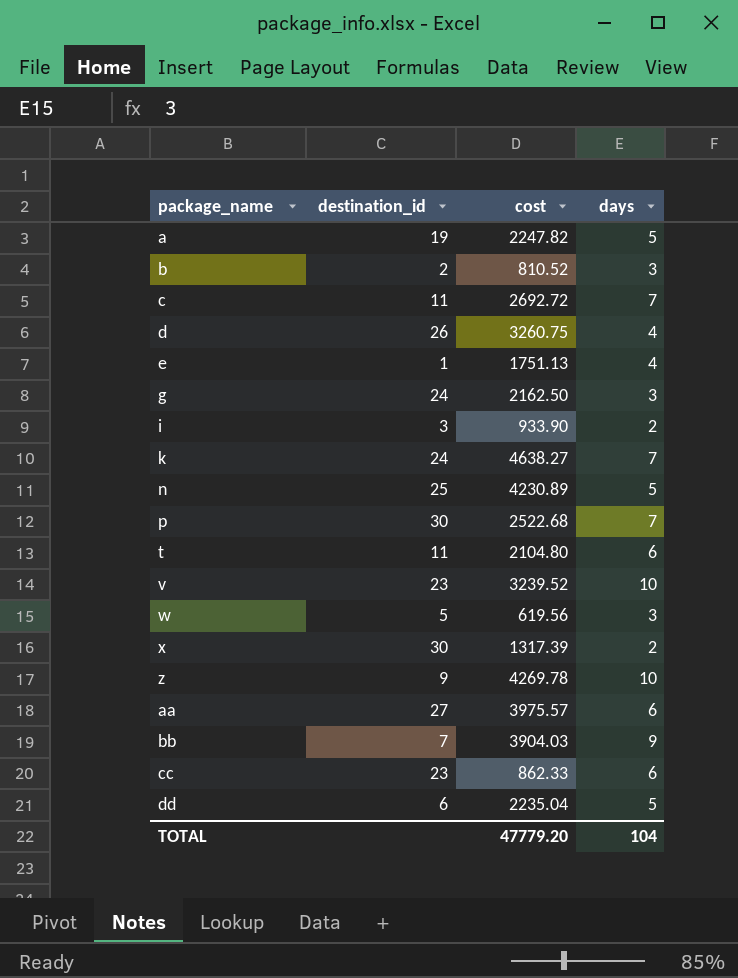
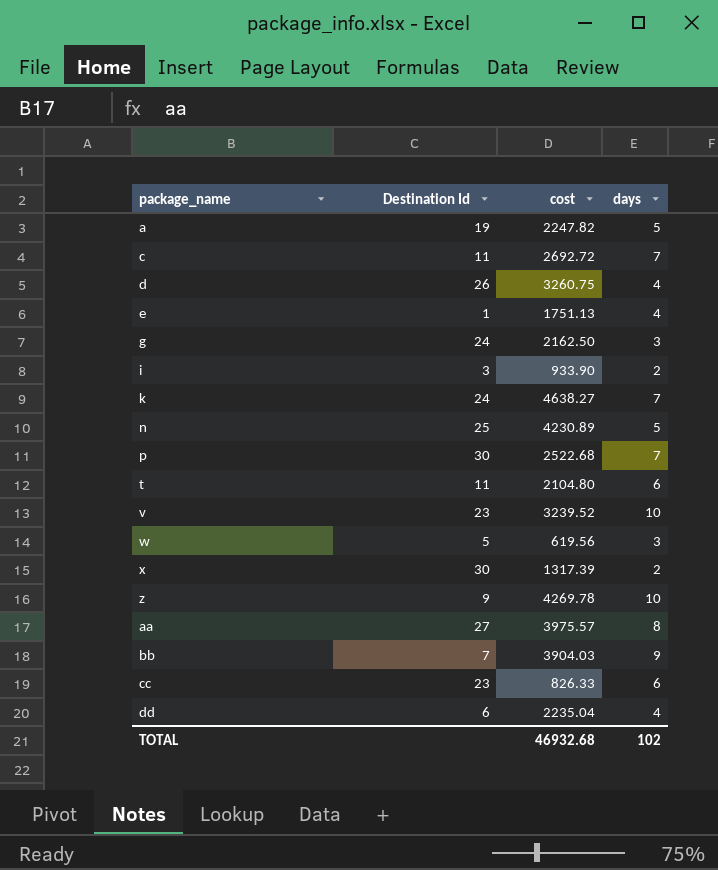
column name: destination_id -> Destination Id
row b: 2 | 810.52 | 3 -> none
aa | days: 6 -> 8
cc | cost: 862.33 -> 826.33
dd | days: 5 -> 4
TOTAL | cost: 47779.20 -> 46932.68
TOTAL | days: 104 -> 102

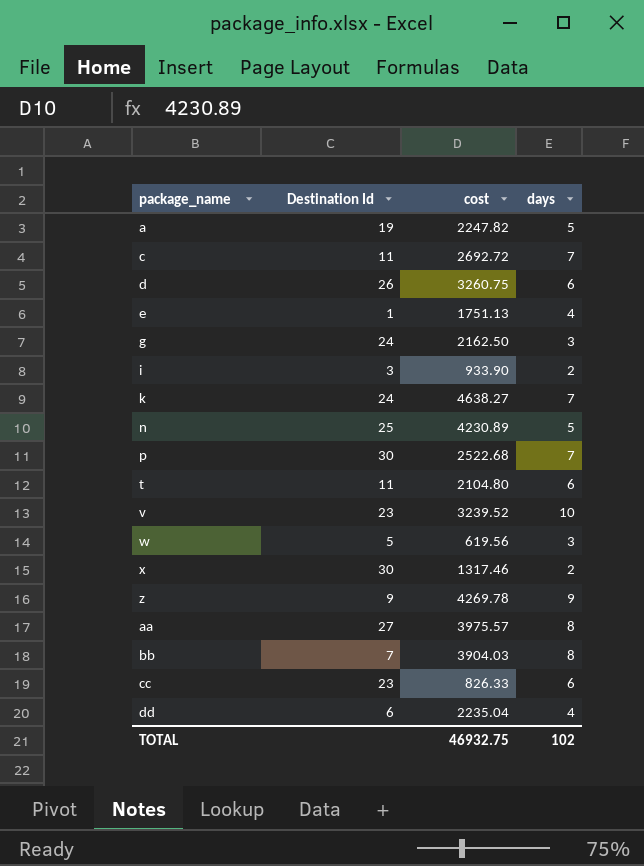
d | days: 4 -> 6
x | cost: 1317.39 -> 1317.46
z | days: 10 -> 9
bb | days: 9 -> 8
TOTAL | cost: 46932.68 -> 46932.75

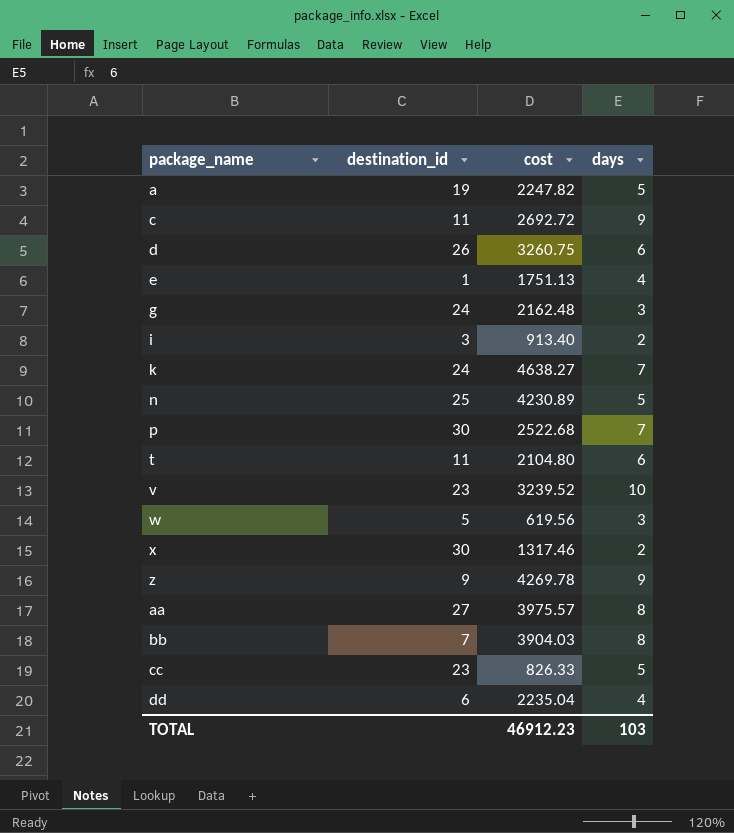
column name: Destination Id -> destination_id
c | days: 7 -> 9
g | cost: 2162.50 -> 2162.48
i | cost: 933.90 -> 913.40
cc | days: 6 -> 5
TOTAL | cost: 46932.75 -> 46912.23
TOTAL | days: 102 -> 103

